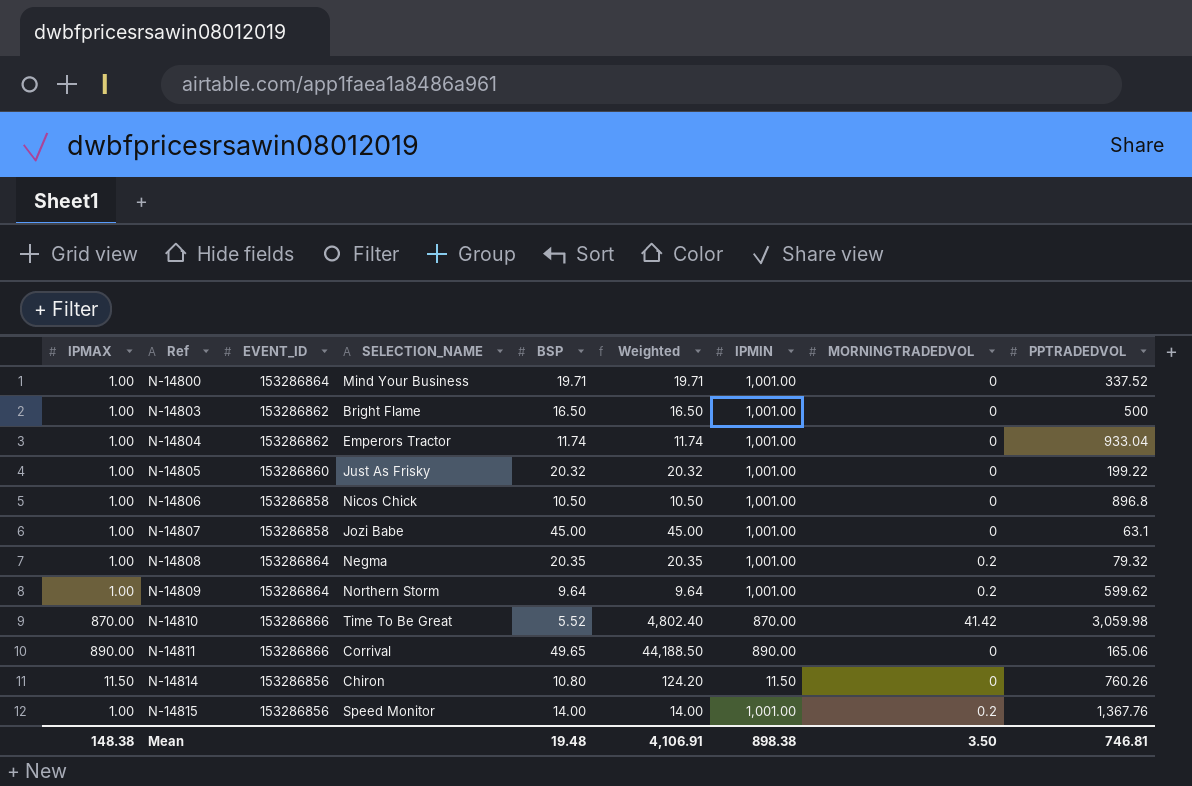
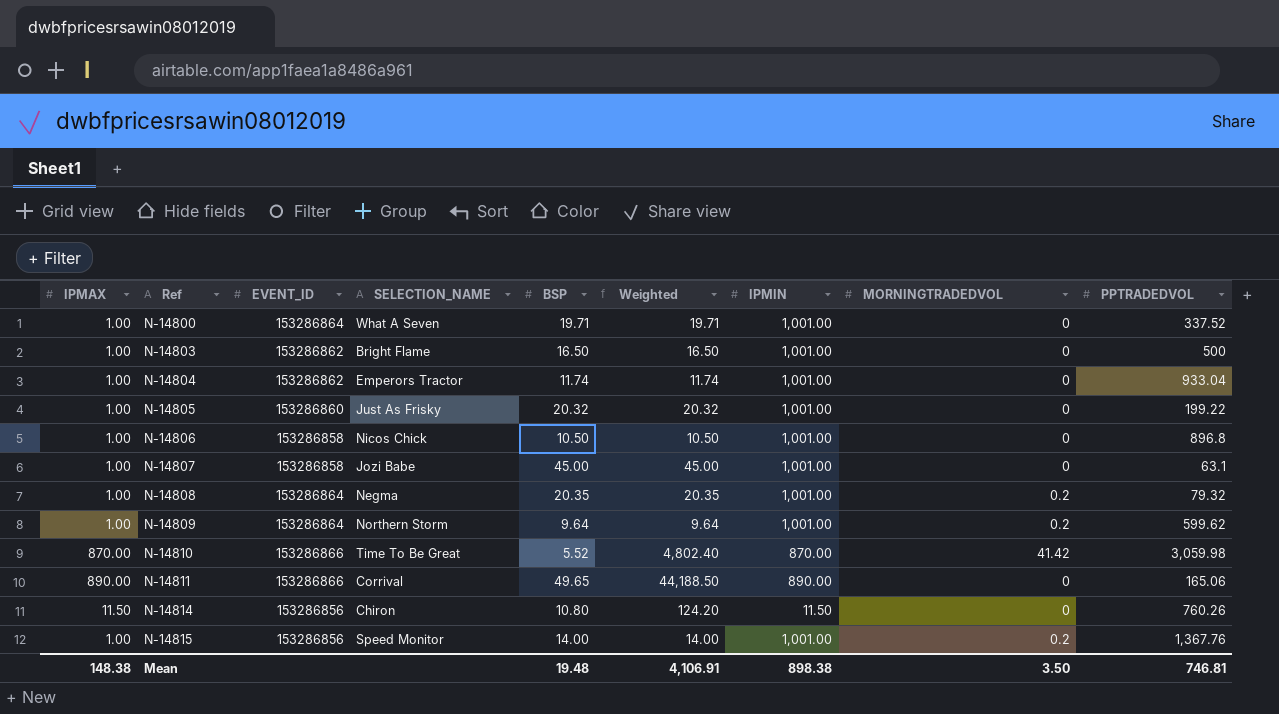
N-14800 | SELECTION_NAME: Mind Your Business -> What A Seven

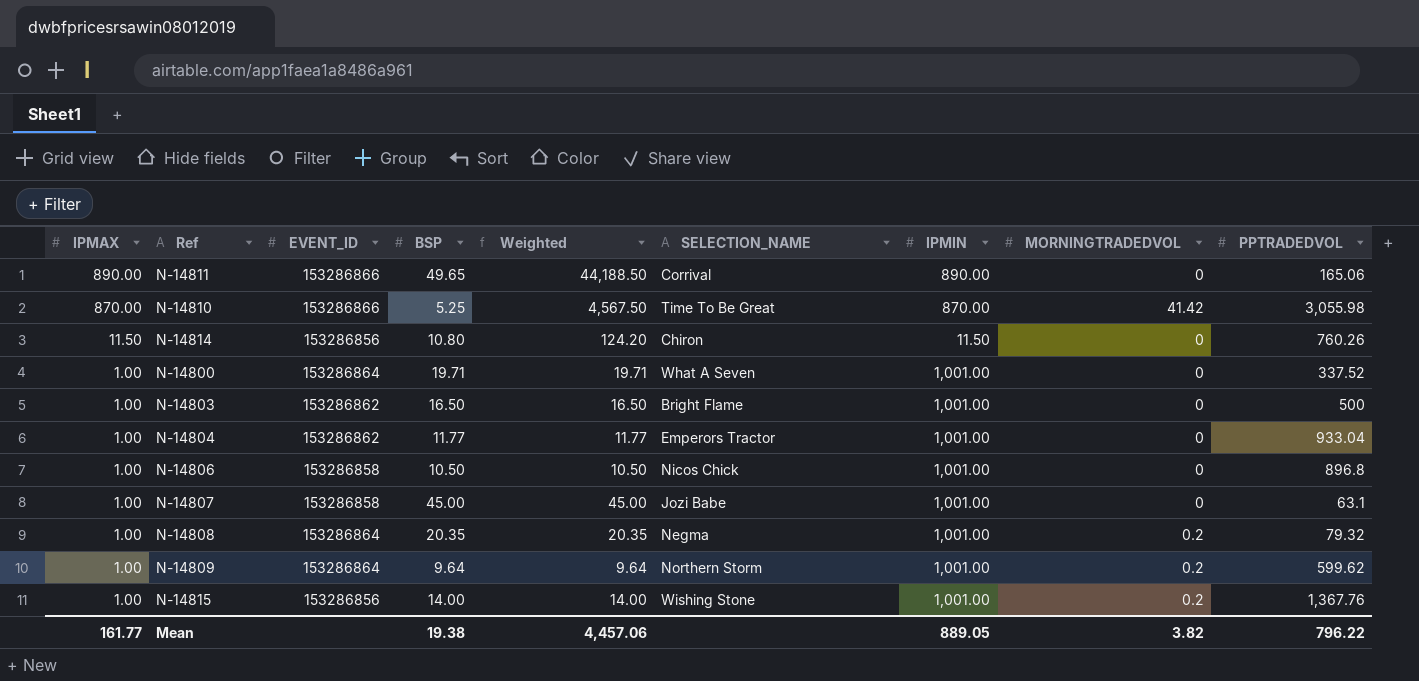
row order: Ref ascending -> IPMAX descending
column SELECTION_NAME | position: 4 -> 6
row N-14805: 1.00 | 153286860 | Just As Frisky | 20.32 | 20.32 | 1,001.00 | 0 | 199.22 -> none
N-14810 | BSP: 5.52 -> 5.25
N-14810 | Weighted: 4,802.40 -> 4,567.50
N-14810 | PPTRADEDVOL: 3,059.98 -> 3,055.98
N-14804 | BSP: 11.74 -> 11.77
N-14804 | Weighted: 11.74 -> 11.77
N-14815 | SELECTION_NAME: Speed Monitor -> Wishing Stone
Mean | IPMAX: 148.38 -> 161.77
Mean | BSP: 19.48 -> 19.38
Mean | Weighted: 4,106.91 -> 4,457.06
Mean | IPMIN: 898.38 -> 889.05
Mean | MORNINGTRADEDVOL: 3.50 -> 3.82
Mean | PPTRADEDVOL: 746.81 -> 796.22

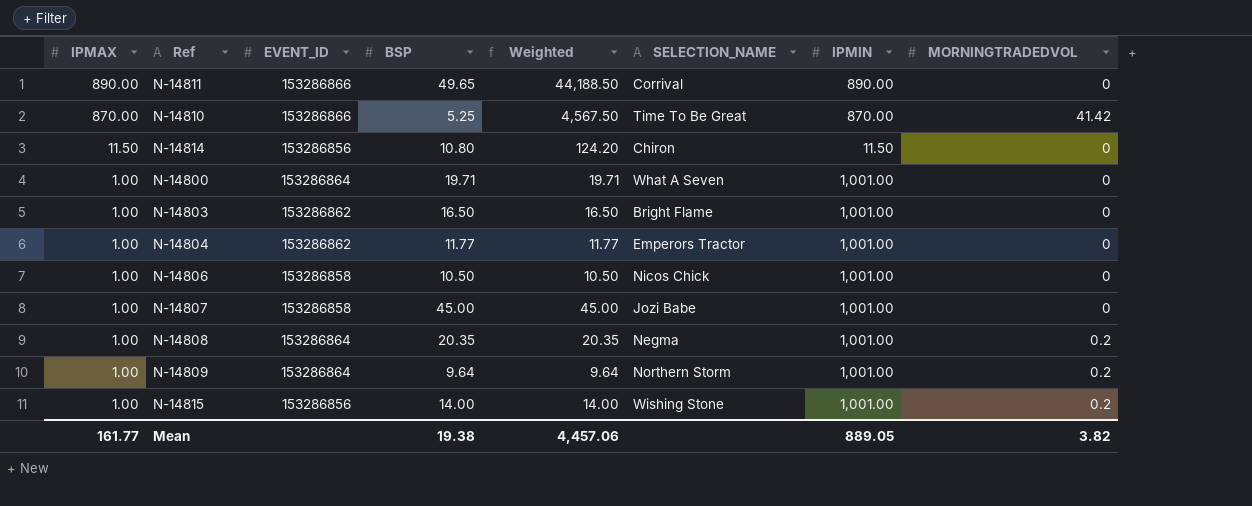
column PPTRADEDVOL | position: 9 -> none

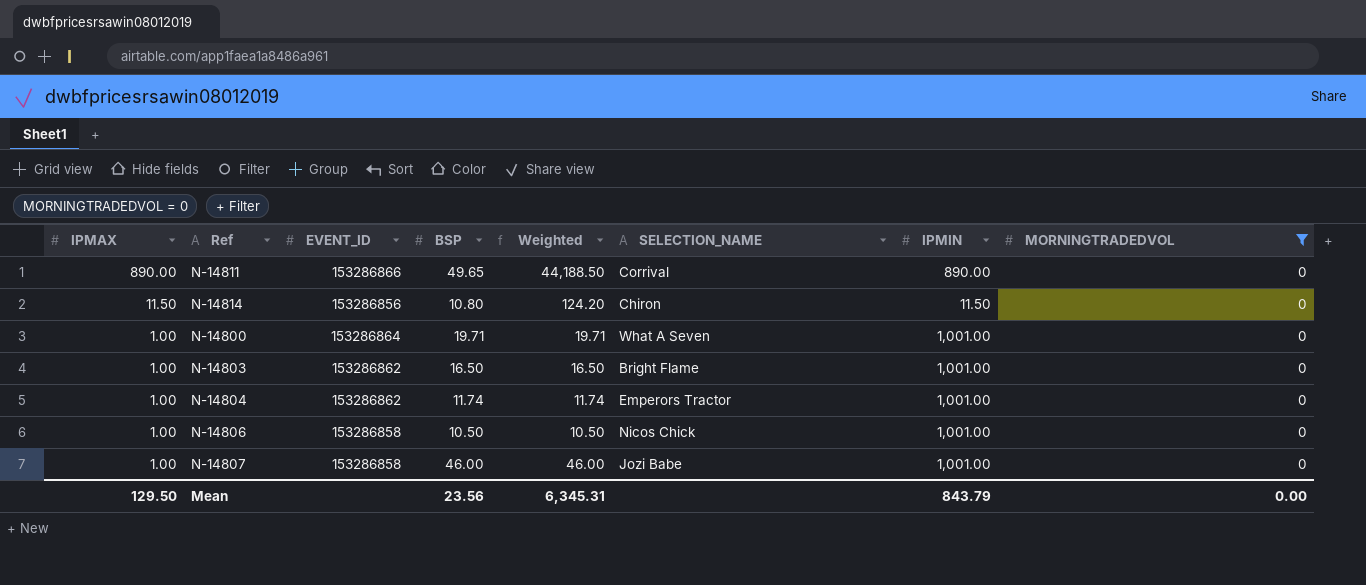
filter: none -> MORNINGTRADEDVOL = 0
N-14804 | BSP: 11.77 -> 11.74
N-14804 | Weighted: 11.77 -> 11.74
N-14807 | BSP: 45.00 -> 46.00
N-14807 | Weighted: 45.00 -> 46.00
Mean | IPMAX: 161.77 -> 129.50
Mean | BSP: 19.38 -> 23.56
Mean | Weighted: 4,457.06 -> 6,345.31
Mean | IPMIN: 889.05 -> 843.79
Mean | MORNINGTRADEDVOL: 3.82 -> 0.00

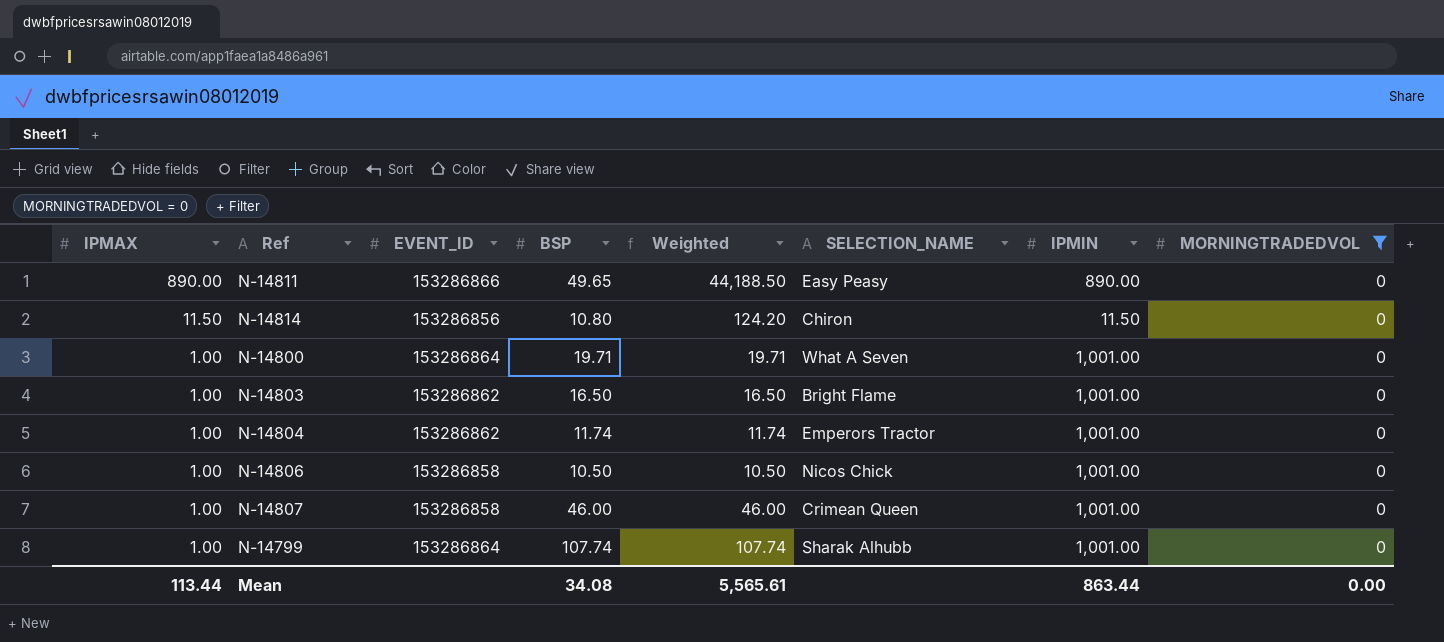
N-14811 | SELECTION_NAME: Corrival -> Easy Peasy
N-14807 | SELECTION_NAME: Jozi Babe -> Crimean Queen
row N-14799: none -> 1.00 | 153286864 | 107.74 | 107.74 | Sharak Alhubb | 1,001.00 | 0
Mean | IPMAX: 129.50 -> 113.44
Mean | BSP: 23.56 -> 34.08
Mean | Weighted: 6,345.31 -> 5,565.61
Mean | IPMIN: 843.79 -> 863.44

